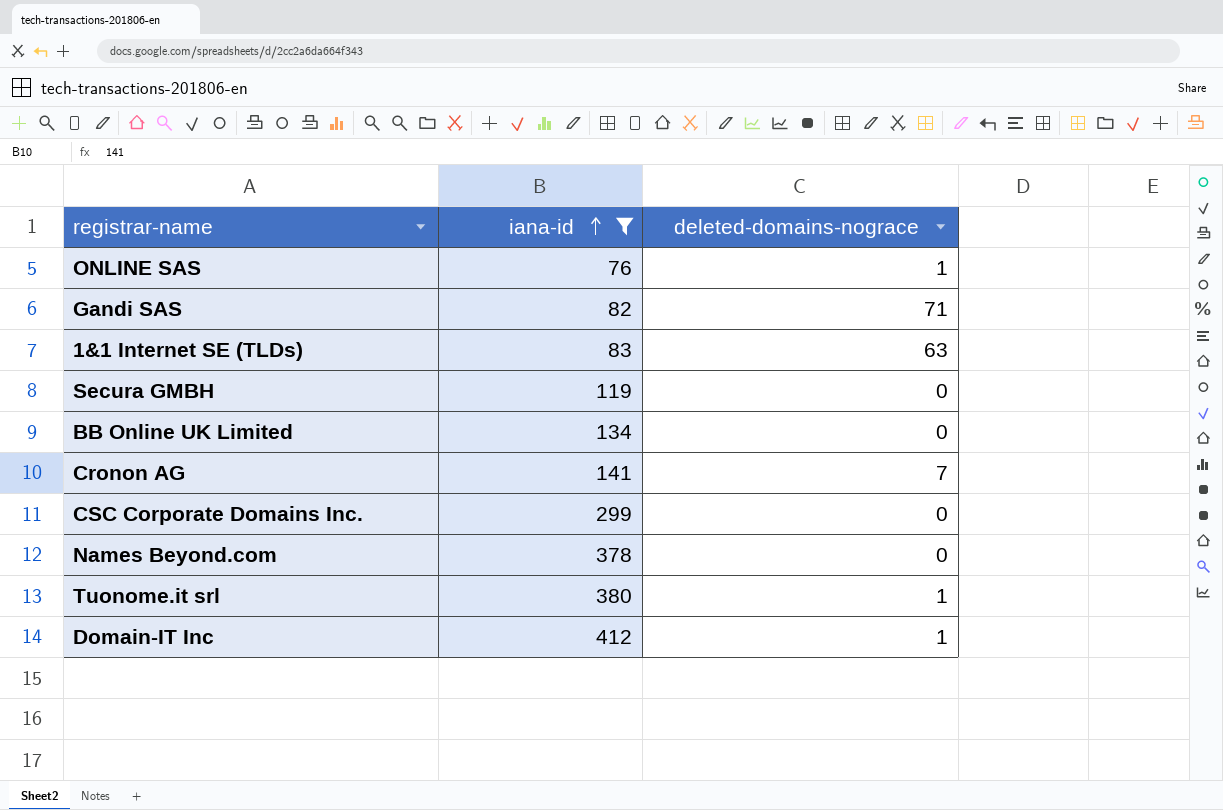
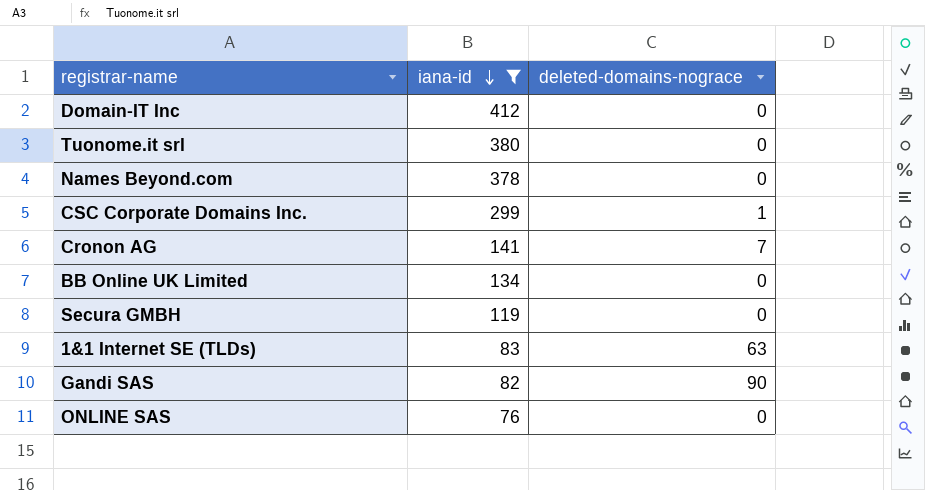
row order: iana-id ascending -> iana-id descending
Domain-IT Inc | deleted-domains-nograce: 1 -> 0
Tuonome.it srl | deleted-domains-nograce: 1 -> 0
CSC Corporate Domains Inc. | deleted-domains-nograce: 0 -> 1
Gandi SAS | deleted-domains-nograce: 71 -> 90
ONLINE SAS | deleted-domains-nograce: 1 -> 0

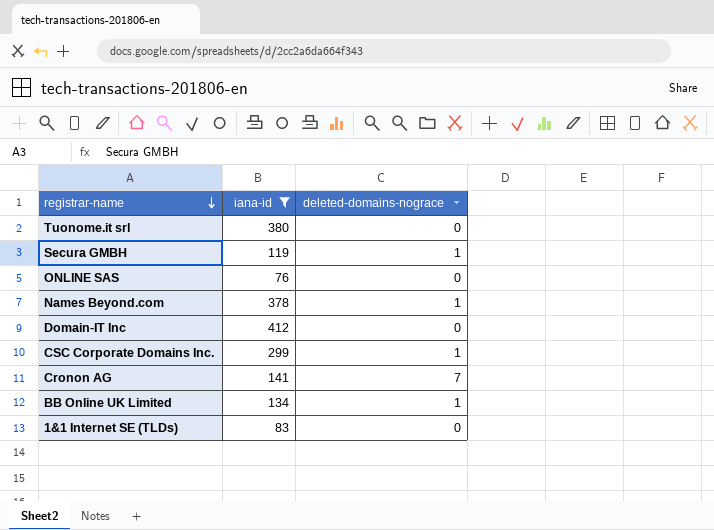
row order: iana-id descending -> registrar-name descending
row Gandi SAS: 82 | 90 -> none
Secura GMBH | deleted-domains-nograce: 0 -> 1
Names Beyond.com | deleted-domains-nograce: 0 -> 1
BB Online UK Limited | deleted-domains-nograce: 0 -> 1
1&1 Internet SE (TLDs) | deleted-domains-nograce: 63 -> 0

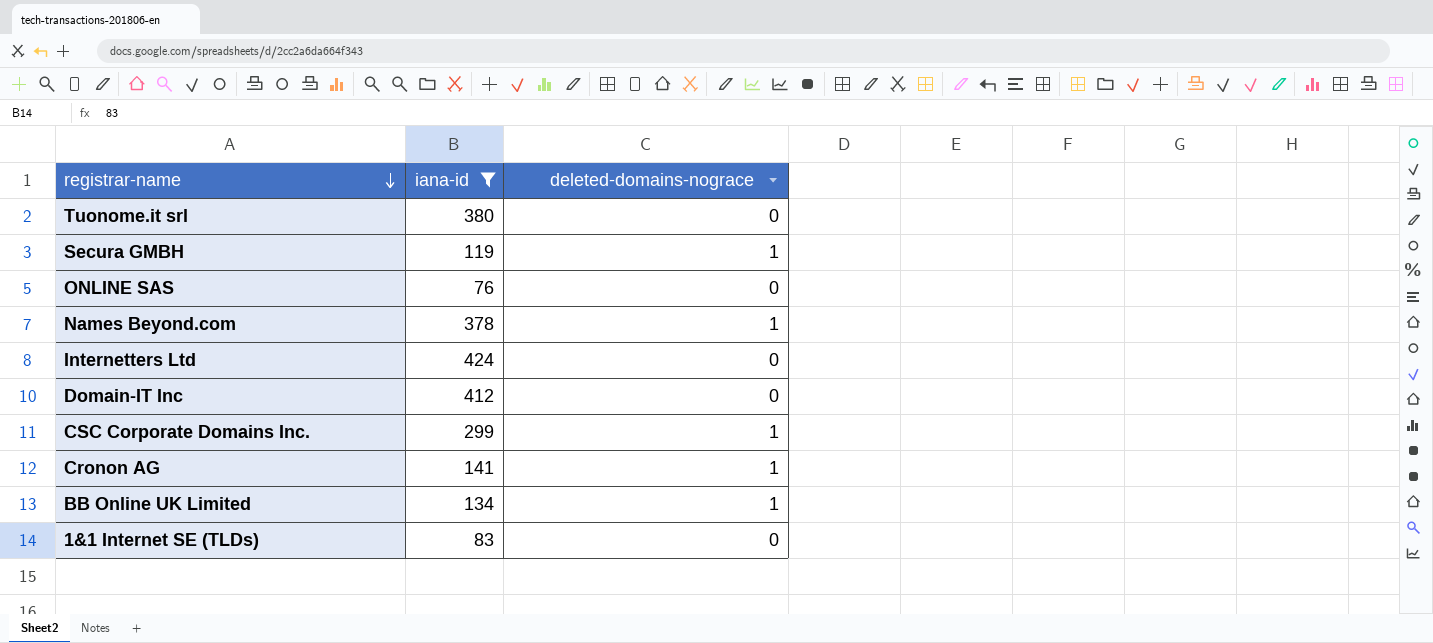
row Internetters Ltd: none -> 424 | 0
Cronon AG | deleted-domains-nograce: 7 -> 1

